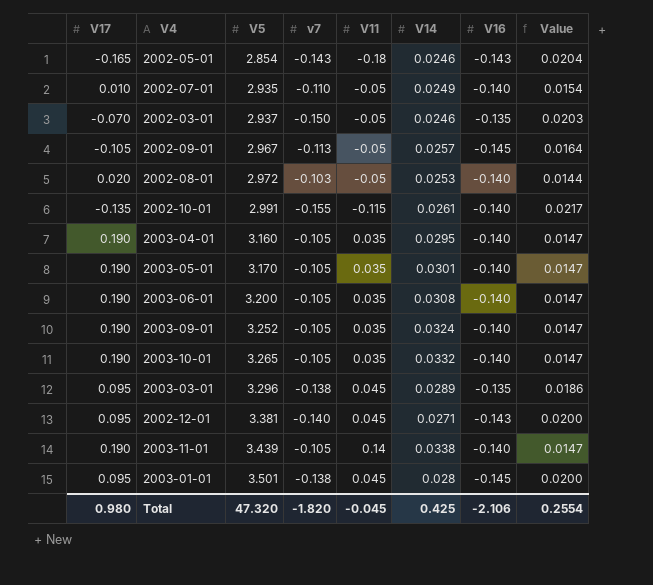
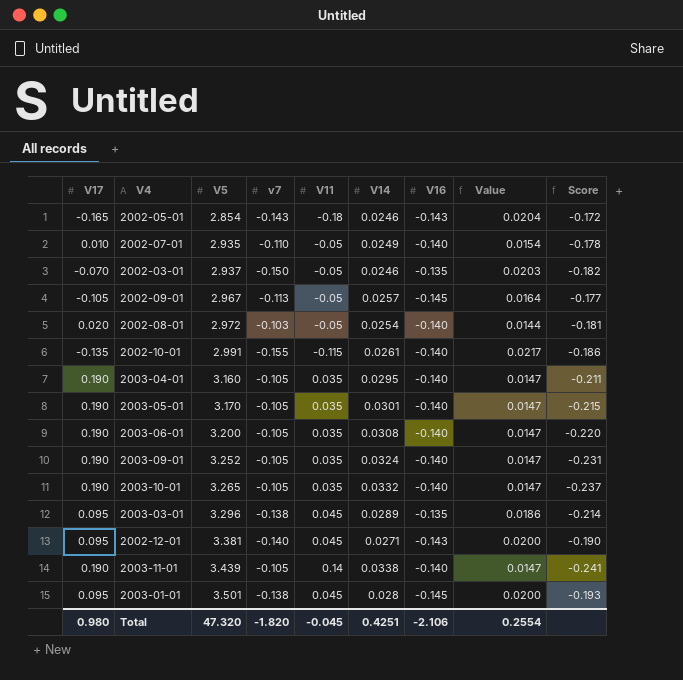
column Score | formula: none -> [V14] / [V16]
2002-08-01 | V14: 0.0253 -> 0.0254
Total | V14: 0.425 -> 0.4251

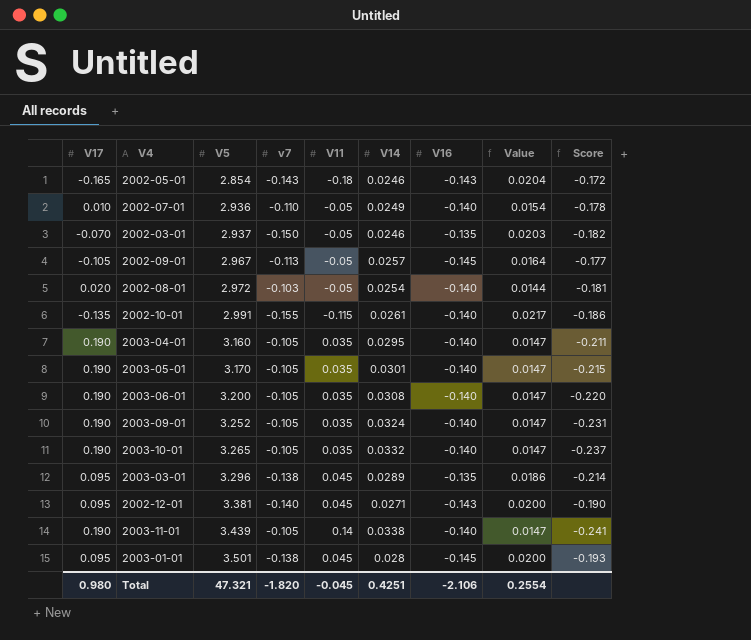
2002-07-01 | V5: 2.935 -> 2.936
Total | V5: 47.320 -> 47.321

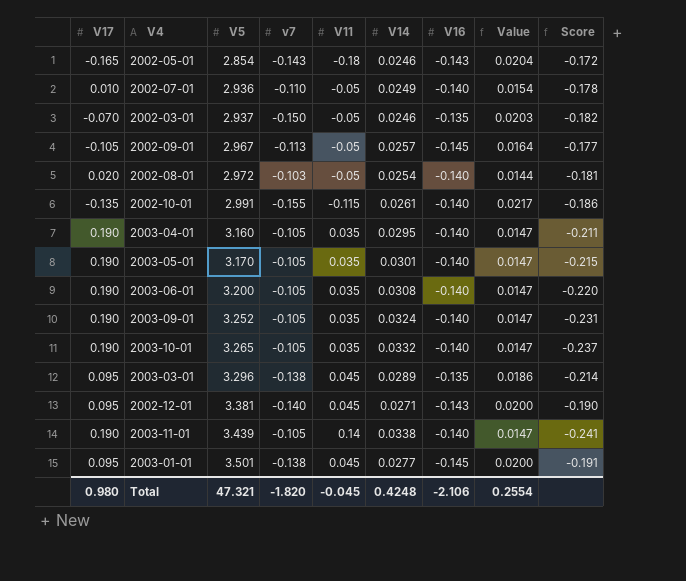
2003-01-01 | V14: 0.028 -> 0.0277
2003-01-01 | Score: -0.193 -> -0.191
Total | V14: 0.4251 -> 0.4248

